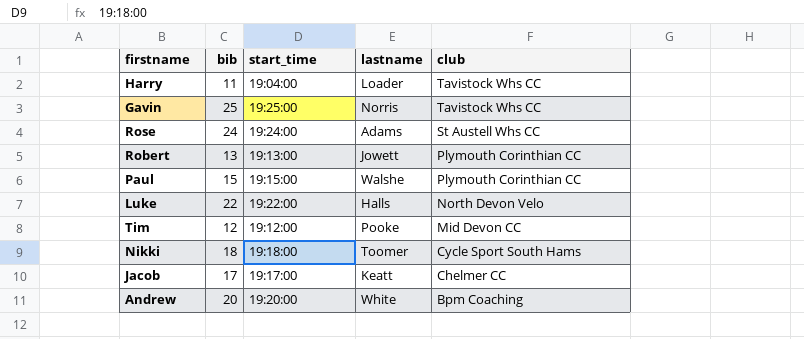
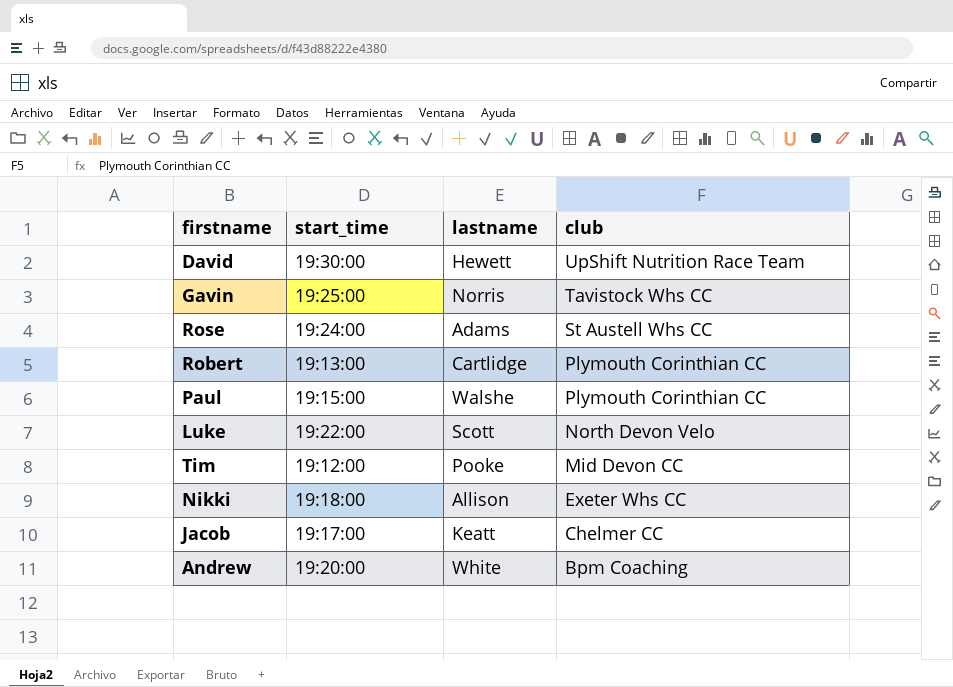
column bib | position: 2 -> none
row Harry: 11 | 19:04:00 | Loader | Tavistock Whs CC -> none
row David: none -> 19:30:00 | Hewett | UpShift Nutrition Race Team
Robert | lastname: Jowett -> Cartlidge
Luke | lastname: Halls -> Scott
Nikki | lastname: Toomer -> Allison
Nikki | club: Cycle Sport South Hams -> Exeter Whs CC

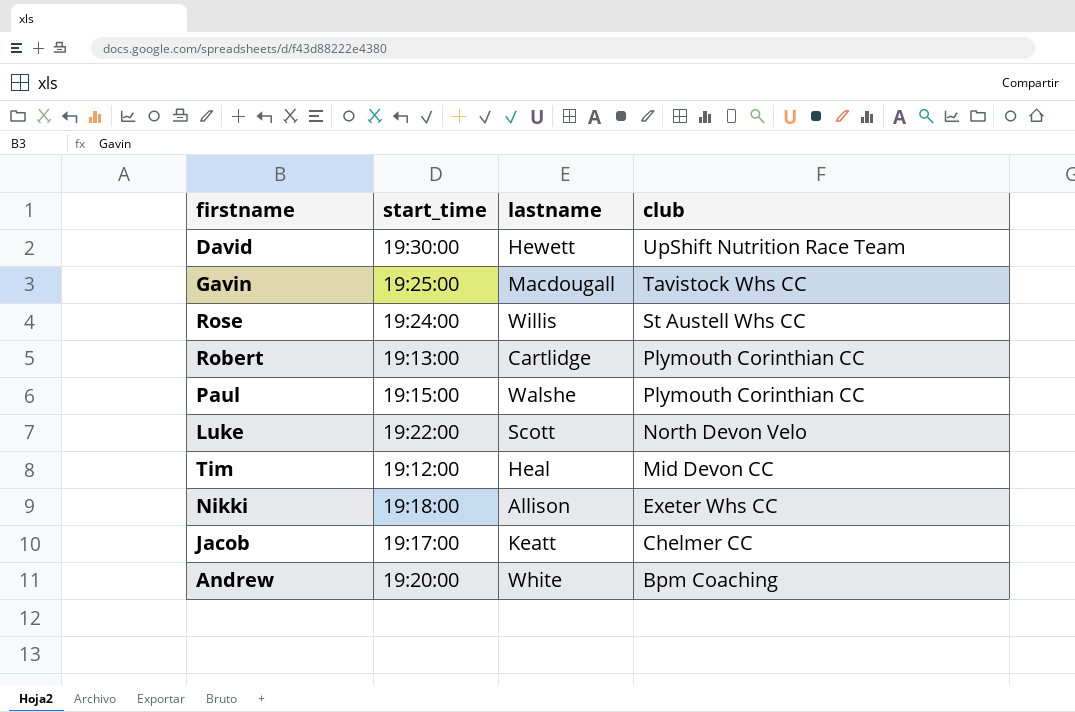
Gavin | lastname: Norris -> Macdougall
Rose | lastname: Adams -> Willis
Tim | lastname: Pooke -> Heal

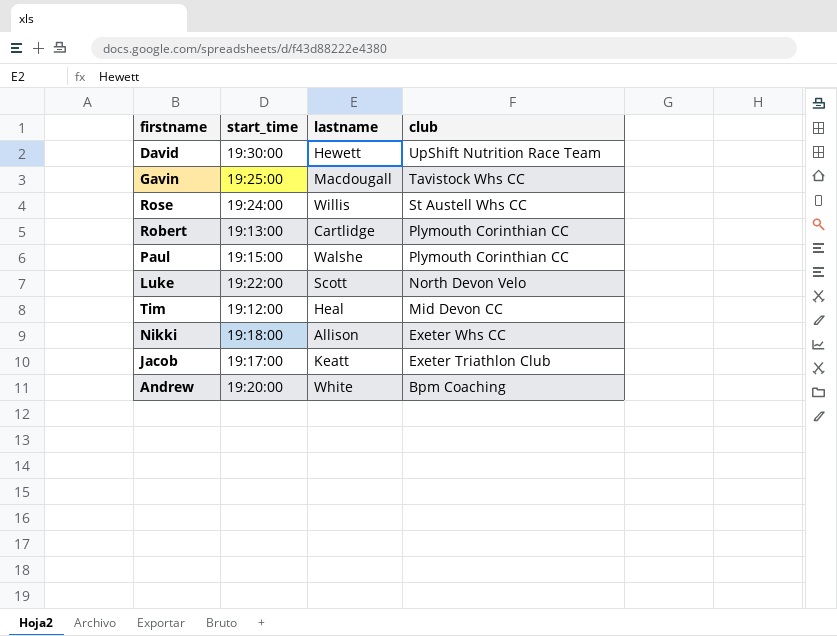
Jacob | club: Chelmer CC -> Exeter Triathlon Club

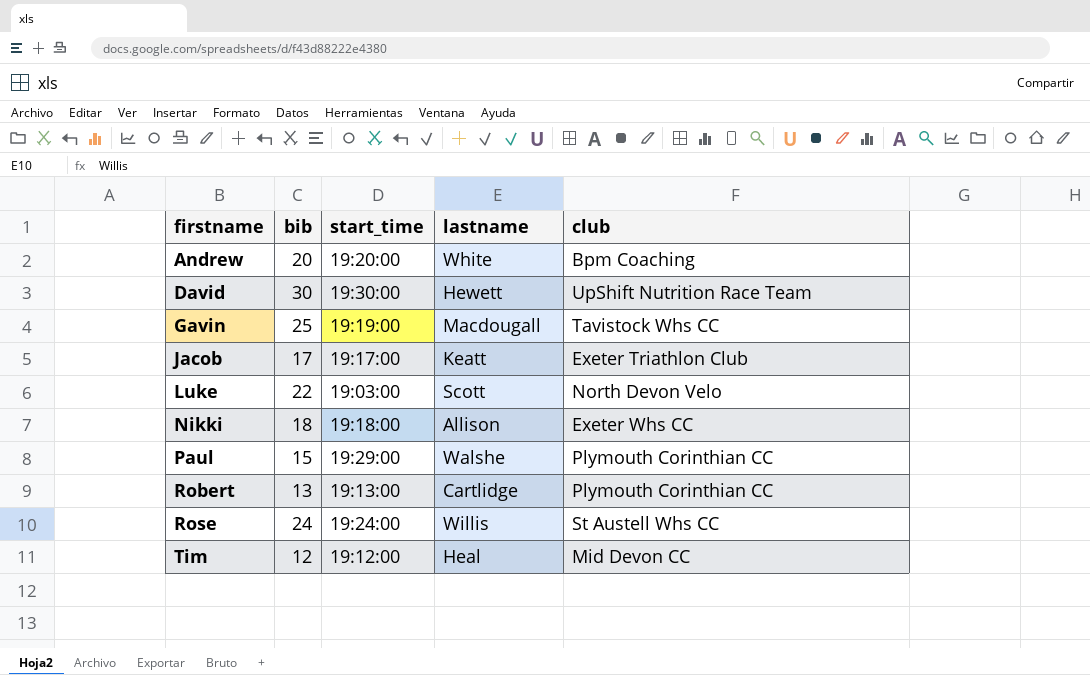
row order: club descending -> firstname ascending
column bib | position: none -> 2
Gavin | start_time: 19:25:00 -> 19:19:00
Luke | start_time: 19:22:00 -> 19:03:00
Paul | start_time: 19:15:00 -> 19:29:00

